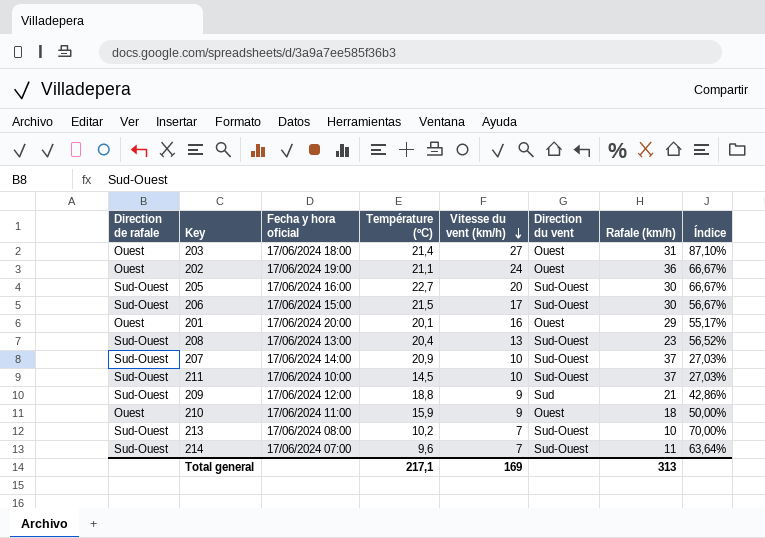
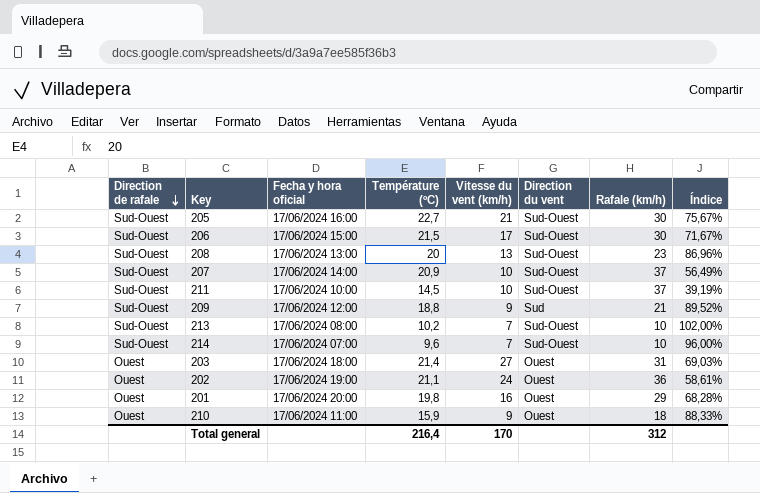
row order: Vitesse du vent (km/h) descending -> Direction de rafale descending
column Índice | formula: [Vitesse du vent (km/h)] / [Rafale (km/h)] -> [Température (ºC)] / [Rafale (km/h)]
205 | Vitesse du vent (km/h): 20 -> 21
208 | Température (ºC): 20,4 -> 20
214 | Rafale (km/h): 11 -> 10
201 | Température (ºC): 20,1 -> 19,8
Total general | Température (ºC): 217,1 -> 216,4
Total general | Vitesse du vent (km/h): 169 -> 170
Total general | Rafale (km/h): 313 -> 312

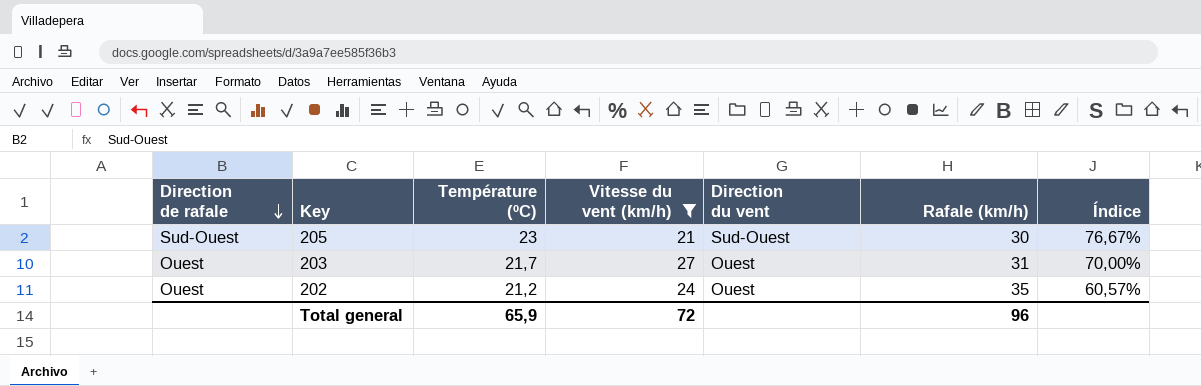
filter: none -> Vitesse du vent (km/h) >= 21
column Fecha y hora oficial | position: 3 -> none
205 | Température (ºC): 22,7 -> 23
205 | Índice: 75,67% -> 76,67%
203 | Température (ºC): 21,4 -> 21,7
203 | Índice: 69,03% -> 70,00%
202 | Température (ºC): 21,1 -> 21,2
202 | Rafale (km/h): 36 -> 35
202 | Índice: 58,61% -> 60,57%
Total general | Température (ºC): 216,4 -> 65,9
Total general | Vitesse du vent (km/h): 170 -> 72
Total general | Rafale (km/h): 312 -> 96

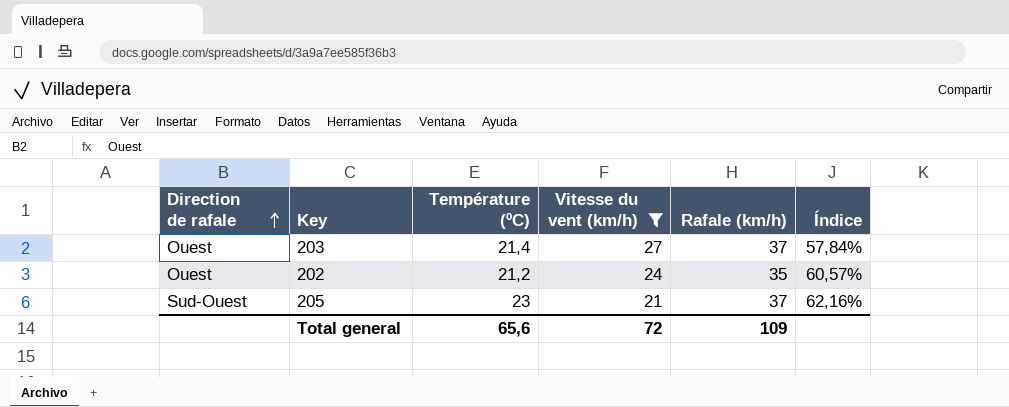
row order: Direction de rafale descending -> Direction de rafale ascending
column Direction du vent | position: 5 -> none
203 | Température (ºC): 21,7 -> 21,4
203 | Rafale (km/h): 31 -> 37
203 | Índice: 70,00% -> 57,84%
205 | Rafale (km/h): 30 -> 37
205 | Índice: 76,67% -> 62,16%
Total general | Température (ºC): 65,9 -> 65,6
Total general | Rafale (km/h): 96 -> 109

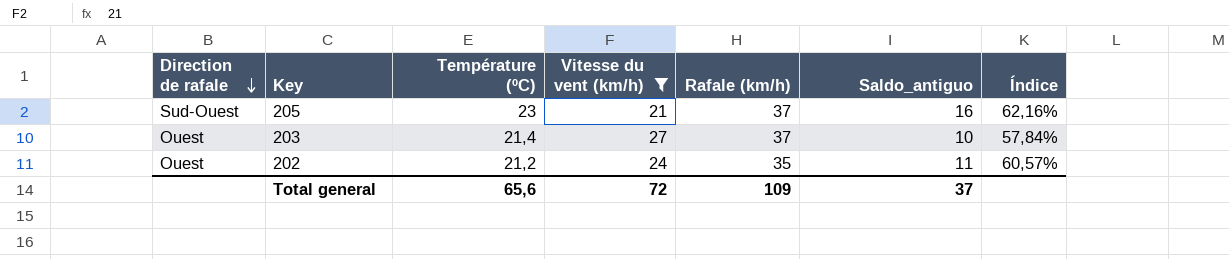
row order: Direction de rafale ascending -> Direction de rafale descending
column Saldo_antiguo | formula: none -> [Rafale (km/h)] - [Vitesse du vent (km/h)]

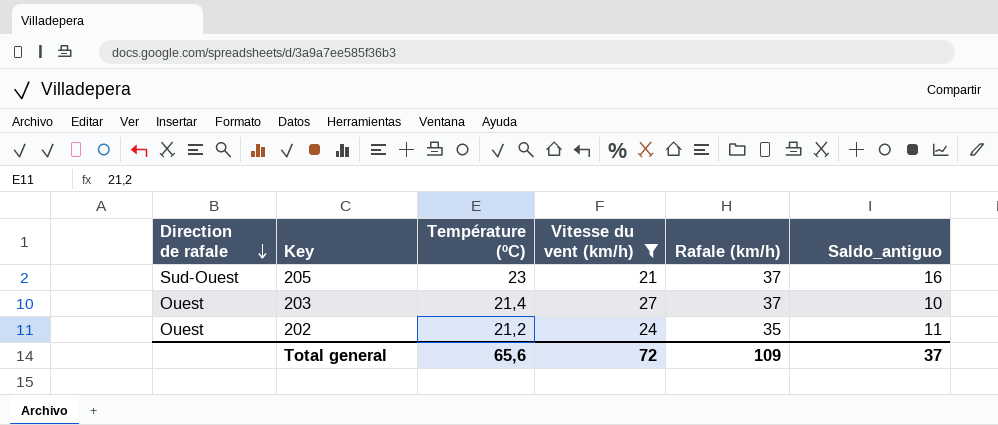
column Índice | formula: [Température (ºC)] / [Rafale (km/h)] -> none

